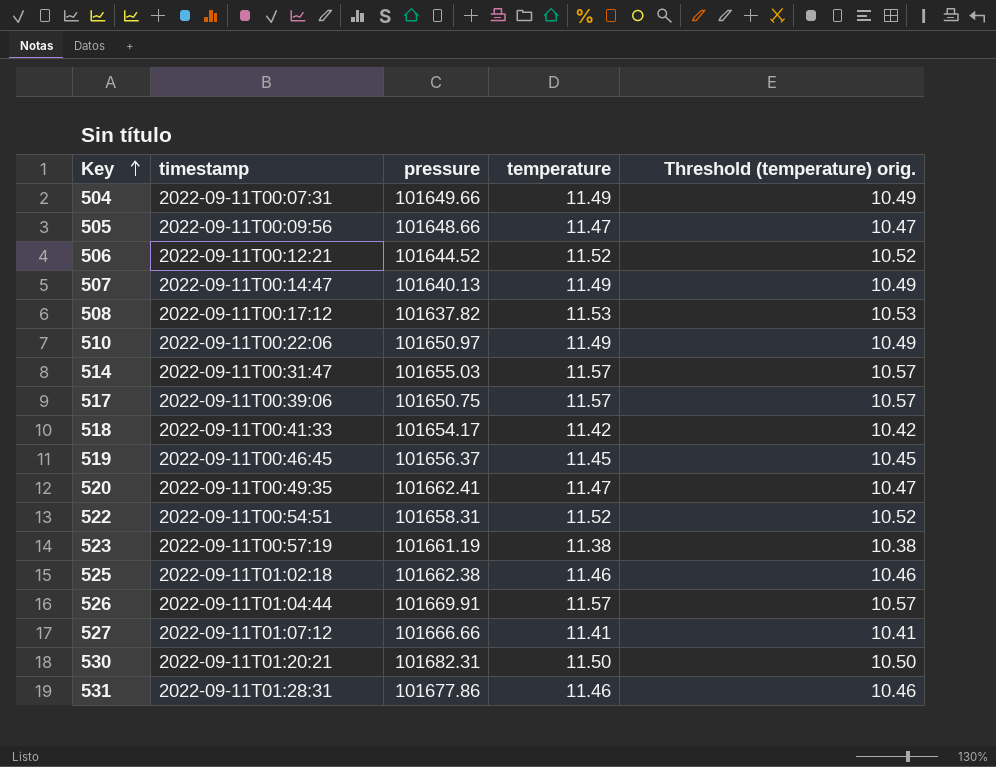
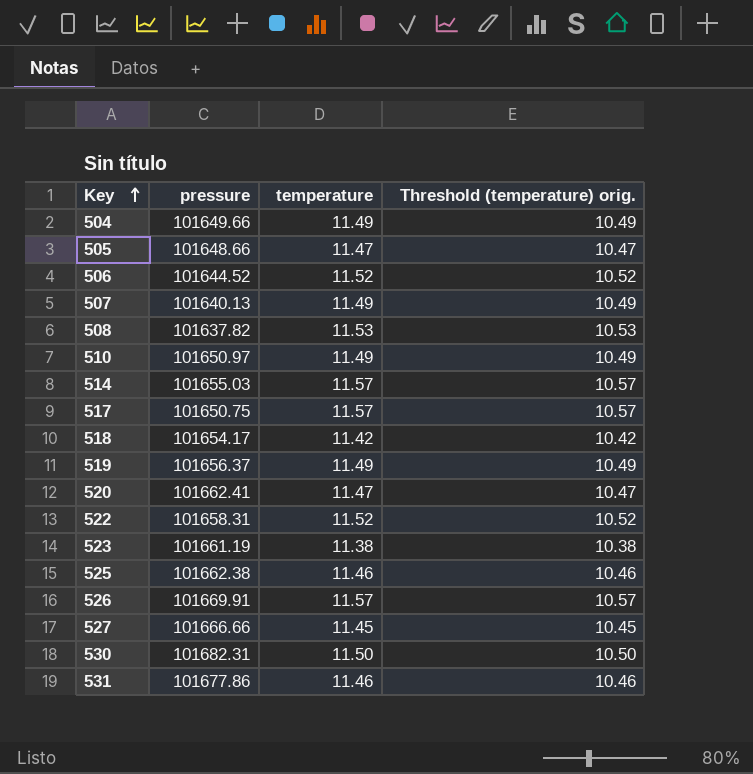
column timestamp | position: 2 -> none
519 | temperature: 11.45 -> 11.49
519 | Threshold (temperature) orig.: 10.45 -> 10.49
527 | temperature: 11.41 -> 11.45
527 | Threshold (temperature) orig.: 10.41 -> 10.45

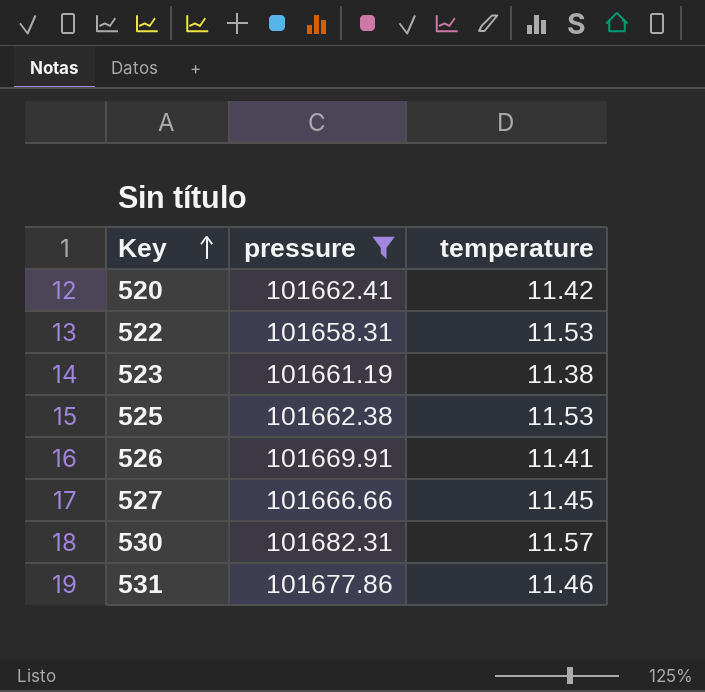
filter: none -> pressure >= 101658.31
column Threshold (temperature) orig. | formula: [temperature] - 1 -> none
520 | temperature: 11.47 -> 11.42
522 | temperature: 11.52 -> 11.53
525 | temperature: 11.46 -> 11.53
526 | temperature: 11.57 -> 11.41
530 | temperature: 11.50 -> 11.57

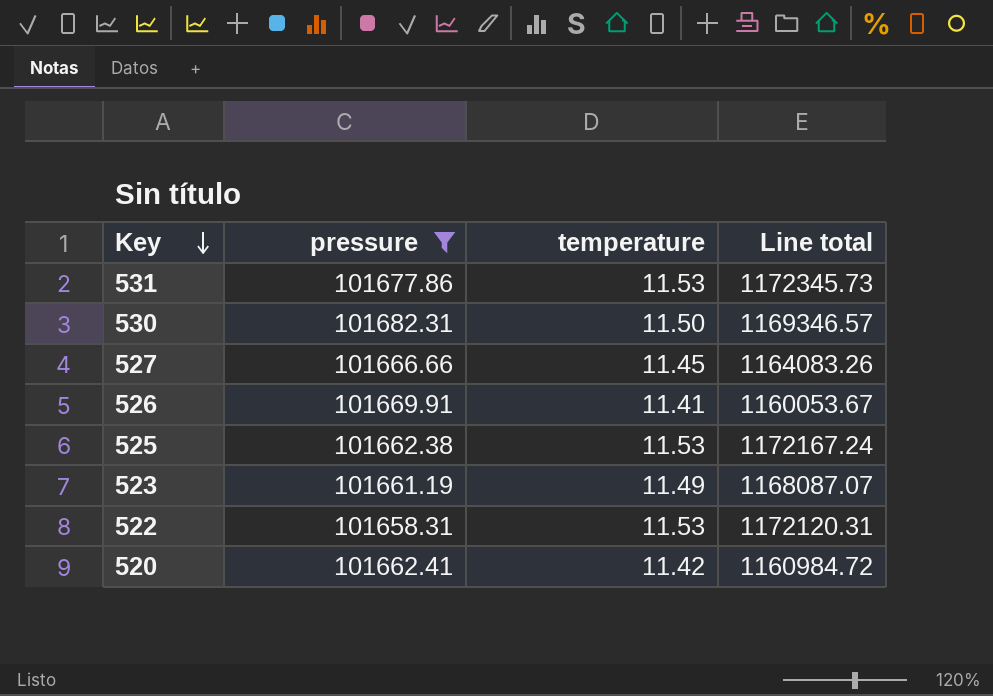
row order: Key ascending -> Key descending
column Line total | formula: none -> [pressure] * [temperature]
531 | temperature: 11.46 -> 11.53
530 | temperature: 11.57 -> 11.50
523 | temperature: 11.38 -> 11.49

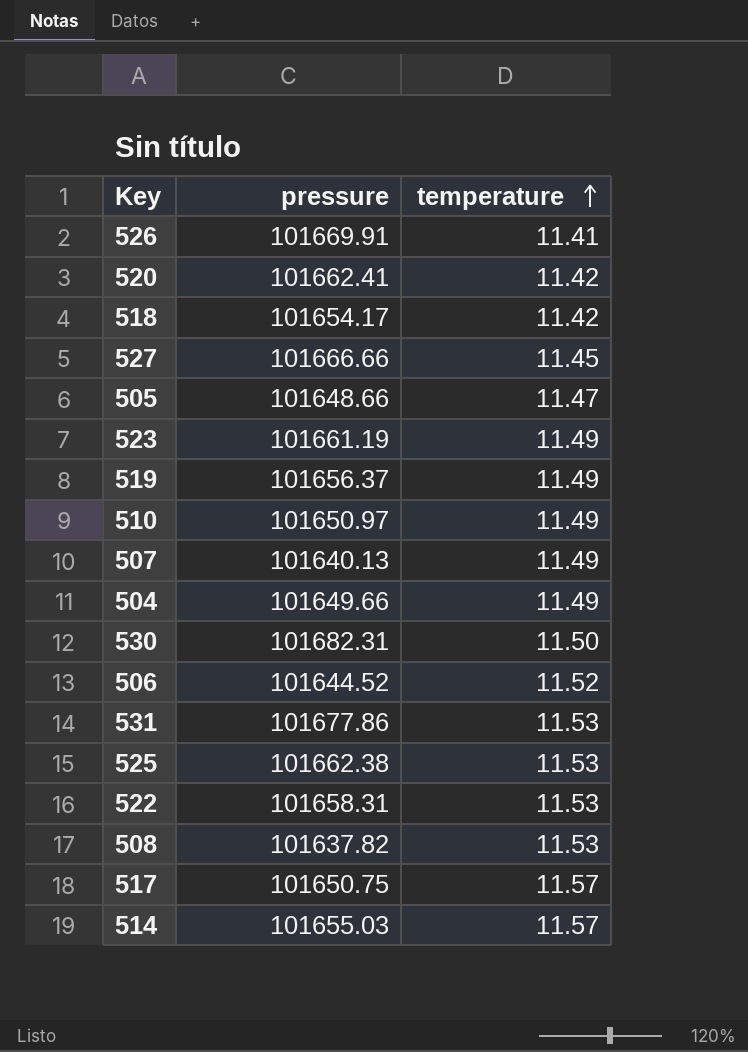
filter: pressure >= 101658.31 -> none
row order: Key descending -> temperature ascending
column Line total | formula: [pressure] * [temperature] -> none

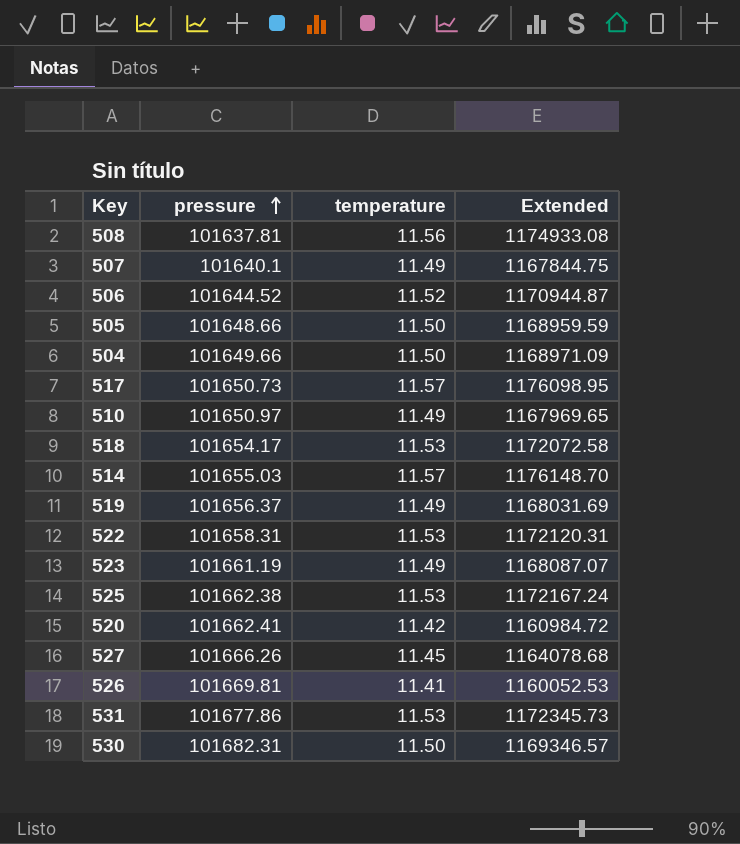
row order: temperature ascending -> pressure ascending
column Extended | formula: none -> [pressure] * [temperature]
508 | pressure: 101637.82 -> 101637.81
508 | temperature: 11.53 -> 11.56
507 | pressure: 101640.13 -> 101640.1
505 | temperature: 11.47 -> 11.50
504 | temperature: 11.49 -> 11.50
517 | pressure: 101650.75 -> 101650.73
518 | temperature: 11.42 -> 11.53
527 | pressure: 101666.66 -> 101666.26
526 | pressure: 101669.91 -> 101669.81

